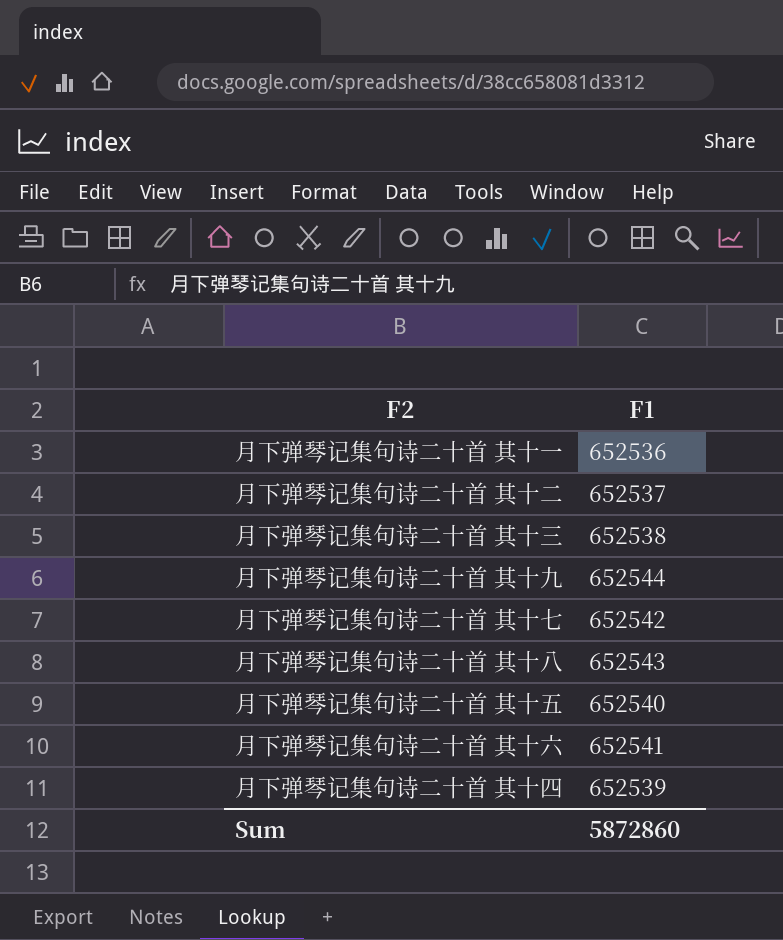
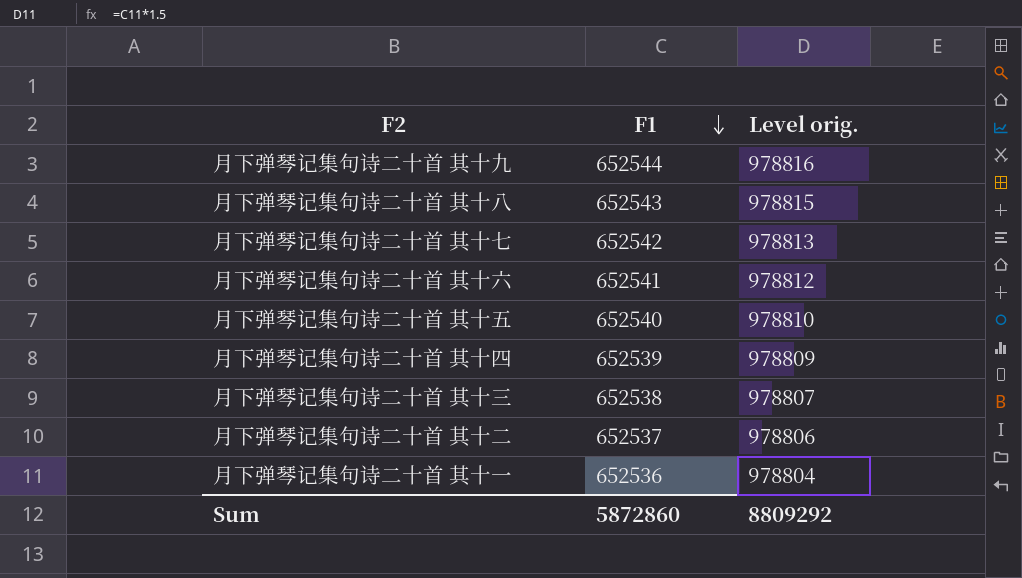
row order: none -> F1 descending
column Level orig. | formula: none -> [F1] * 1.5

